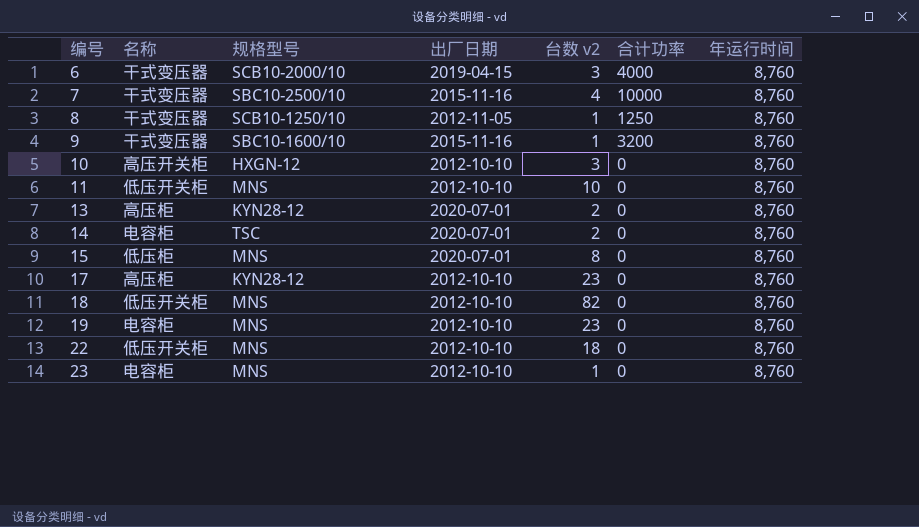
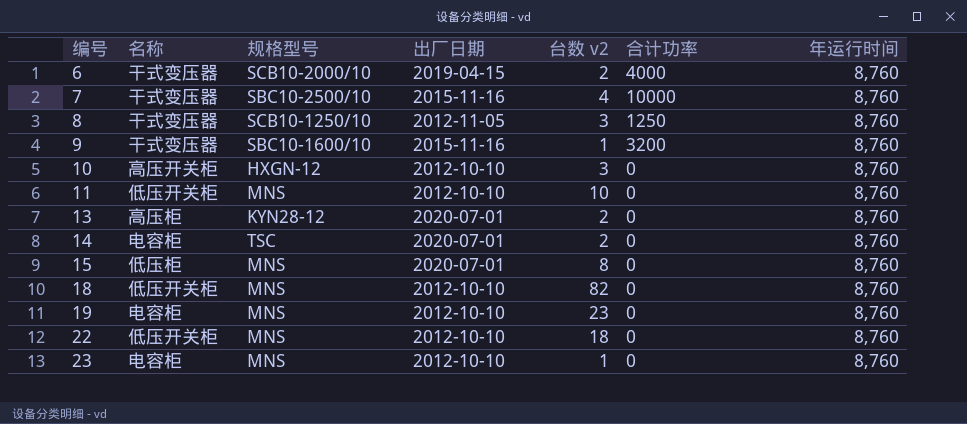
row 17: 高压柜 | KYN28-12 | 2012-10-10 | 23 | 0 | 8,760 -> none
6 | 台数 v2: 3 -> 2
8 | 台数 v2: 1 -> 3

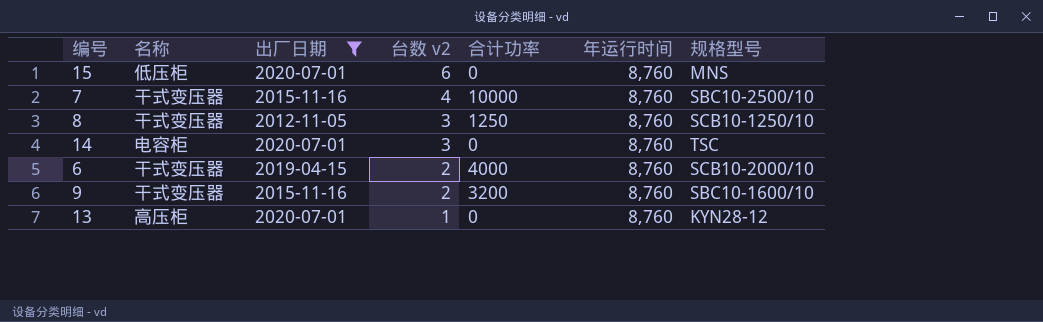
filter: none -> 出厂日期 != 2012-10-10
row order: 编号 ascending -> 台数 v2 descending
column 规格型号 | position: 3 -> 7
15 | 台数 v2: 8 -> 6
14 | 台数 v2: 2 -> 3
9 | 台数 v2: 1 -> 2
13 | 台数 v2: 2 -> 1

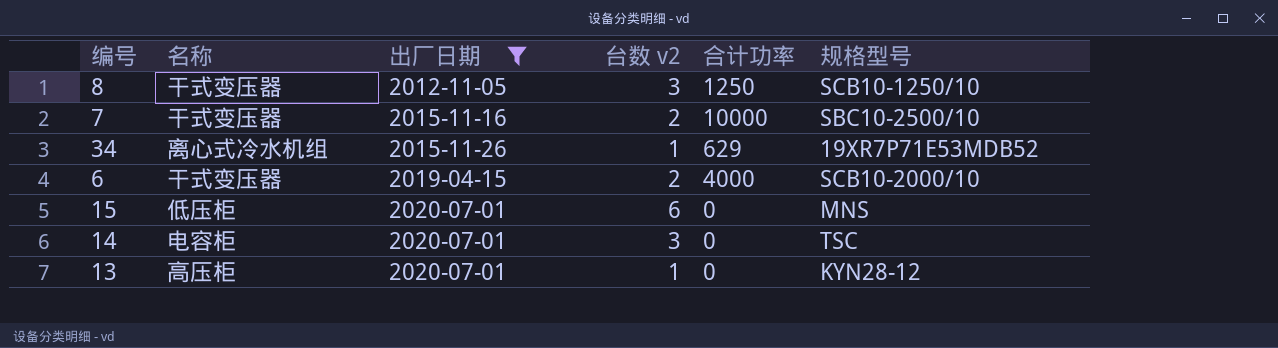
row order: 台数 v2 descending -> 出厂日期 ascending
column 年运行时间 | position: 6 -> none
row 9: 干式变压器 | 2015-11-16 | 2 | 3200 | 8,760 | SBC10-1600/10 -> none
7 | 台数 v2: 4 -> 2
row 34: none -> 离心式冷水机组 | 2015-11-26 | 1 | 629 | 19XR7P71E53MDB52

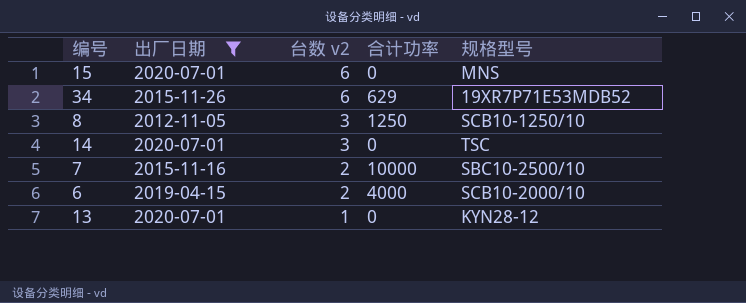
row order: 出厂日期 ascending -> 台数 v2 descending
column 名称 | position: 2 -> none
34 | 台数 v2: 1 -> 6

